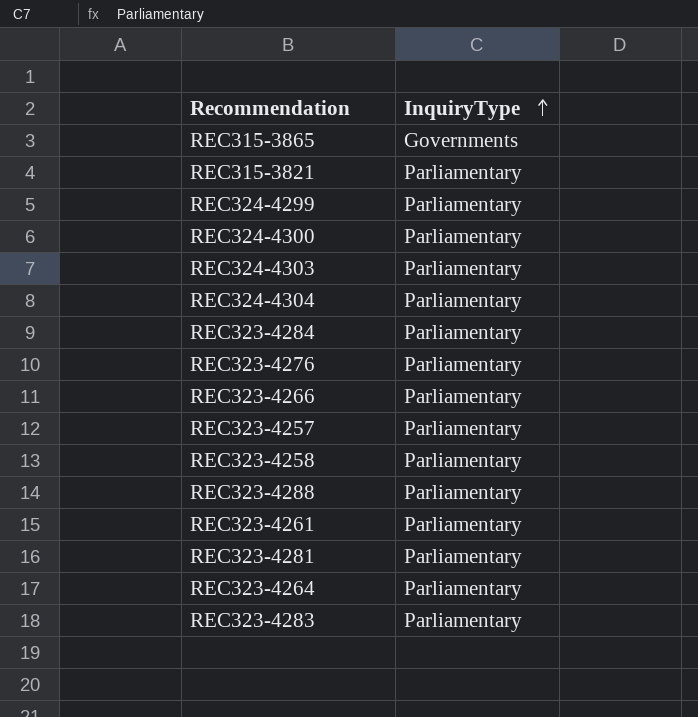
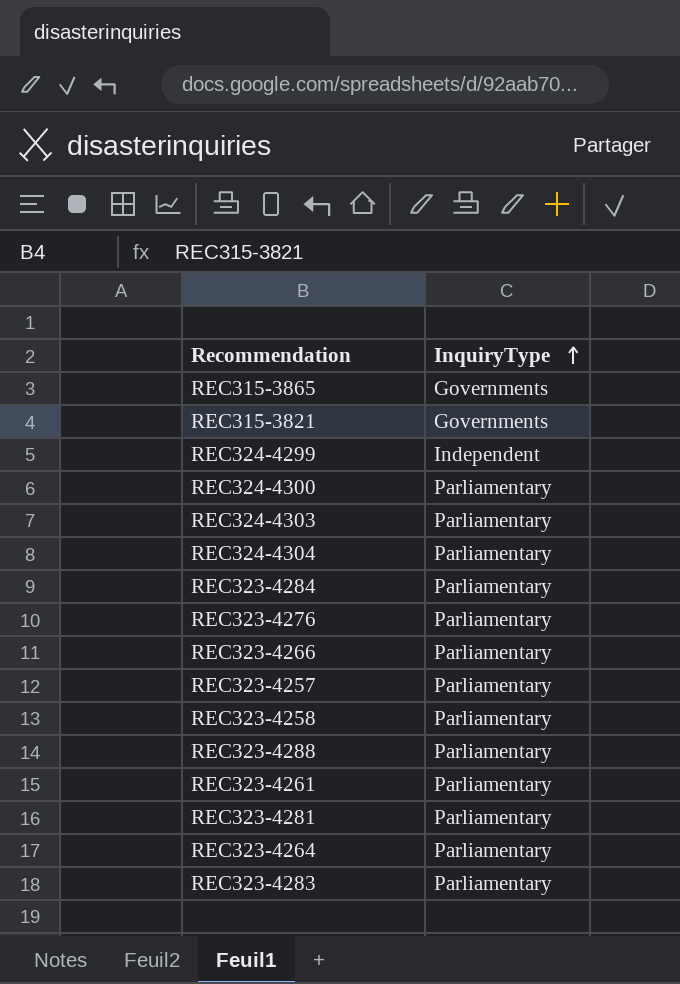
REC315-3821 | InquiryType: Parliamentary -> Governments
REC324-4299 | InquiryType: Parliamentary -> Independent

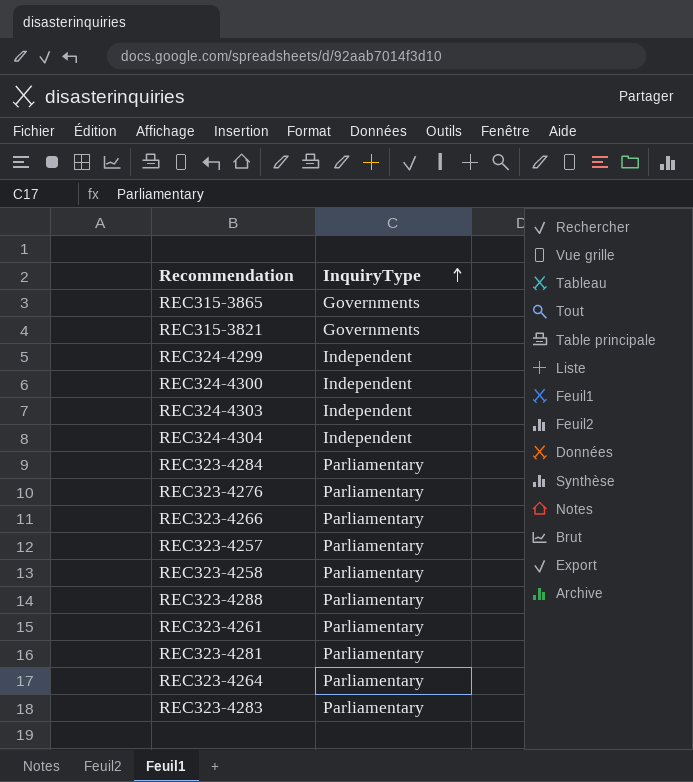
REC324-4300 | InquiryType: Parliamentary -> Independent
REC324-4303 | InquiryType: Parliamentary -> Independent
REC324-4304 | InquiryType: Parliamentary -> Independent

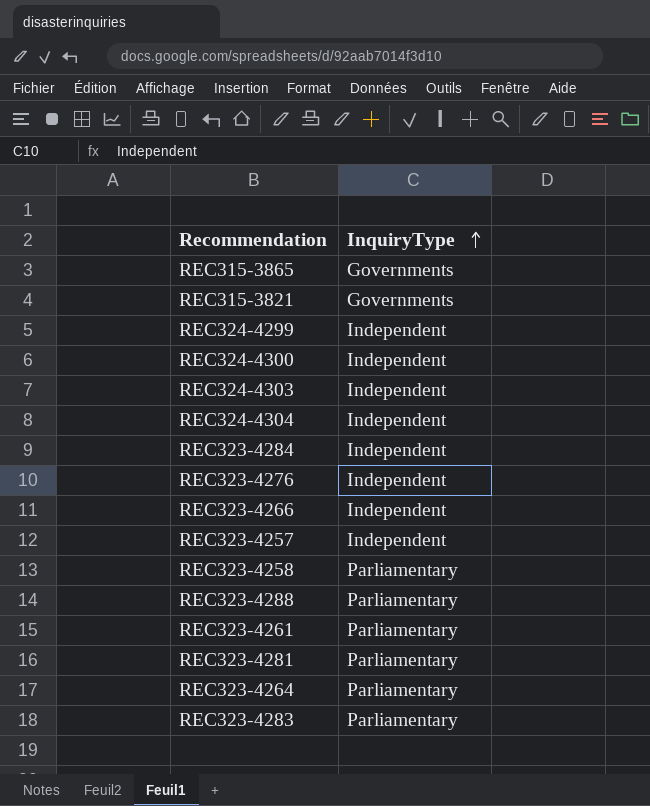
REC323-4284 | InquiryType: Parliamentary -> Independent
REC323-4276 | InquiryType: Parliamentary -> Independent
REC323-4266 | InquiryType: Parliamentary -> Independent
REC323-4257 | InquiryType: Parliamentary -> Independent

